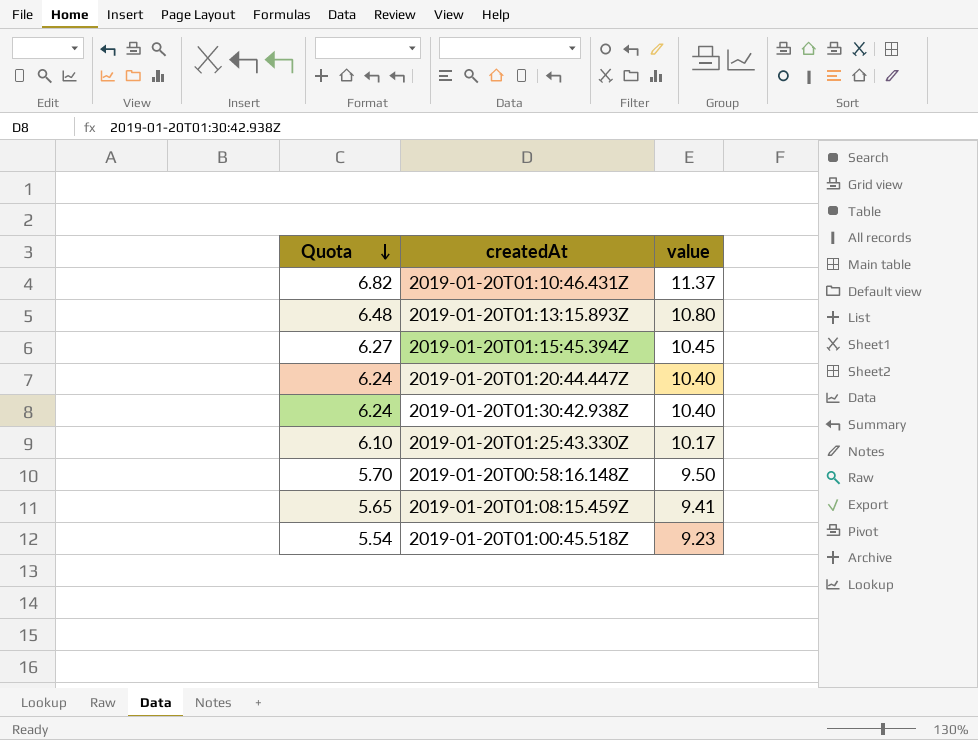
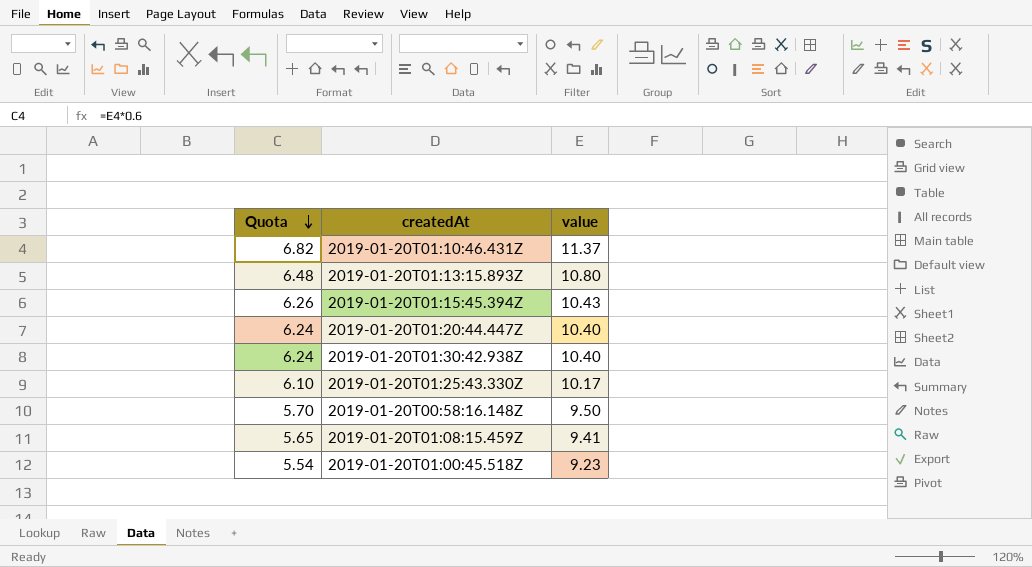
2019-01-20T01:15:45.394Z | Quota: 6.27 -> 6.26
2019-01-20T01:15:45.394Z | value: 10.45 -> 10.43

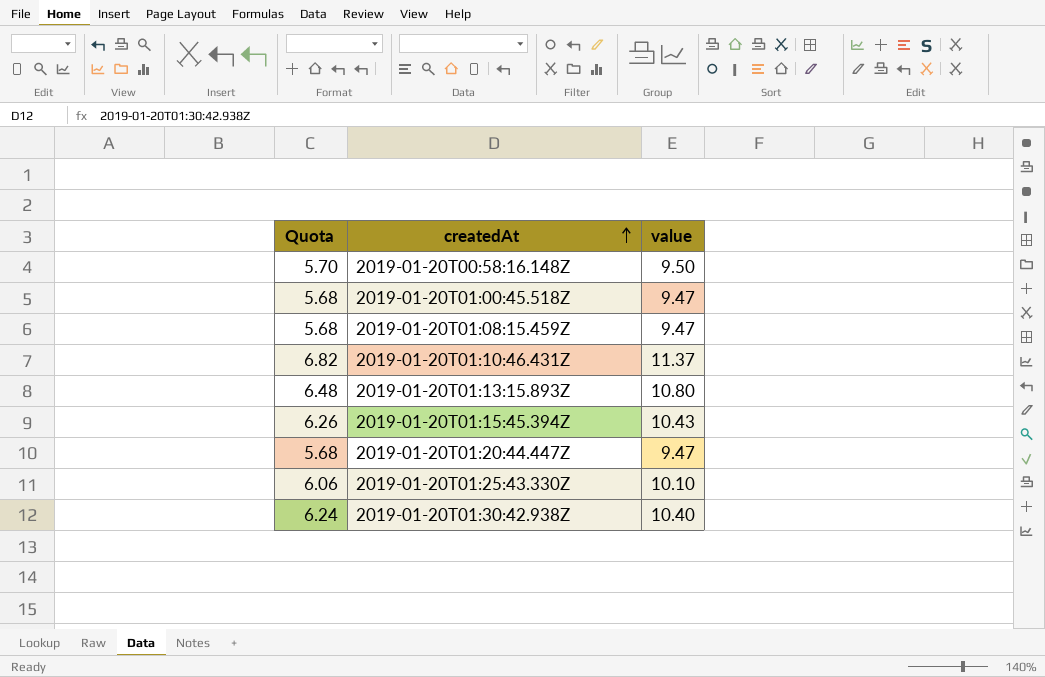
row order: Quota descending -> createdAt ascending
2019-01-20T01:00:45.518Z | Quota: 5.54 -> 5.68
2019-01-20T01:00:45.518Z | value: 9.23 -> 9.47
2019-01-20T01:08:15.459Z | Quota: 5.65 -> 5.68
2019-01-20T01:08:15.459Z | value: 9.41 -> 9.47
2019-01-20T01:20:44.447Z | Quota: 6.24 -> 5.68
2019-01-20T01:20:44.447Z | value: 10.40 -> 9.47
2019-01-20T01:25:43.330Z | Quota: 6.10 -> 6.06
2019-01-20T01:25:43.330Z | value: 10.17 -> 10.10

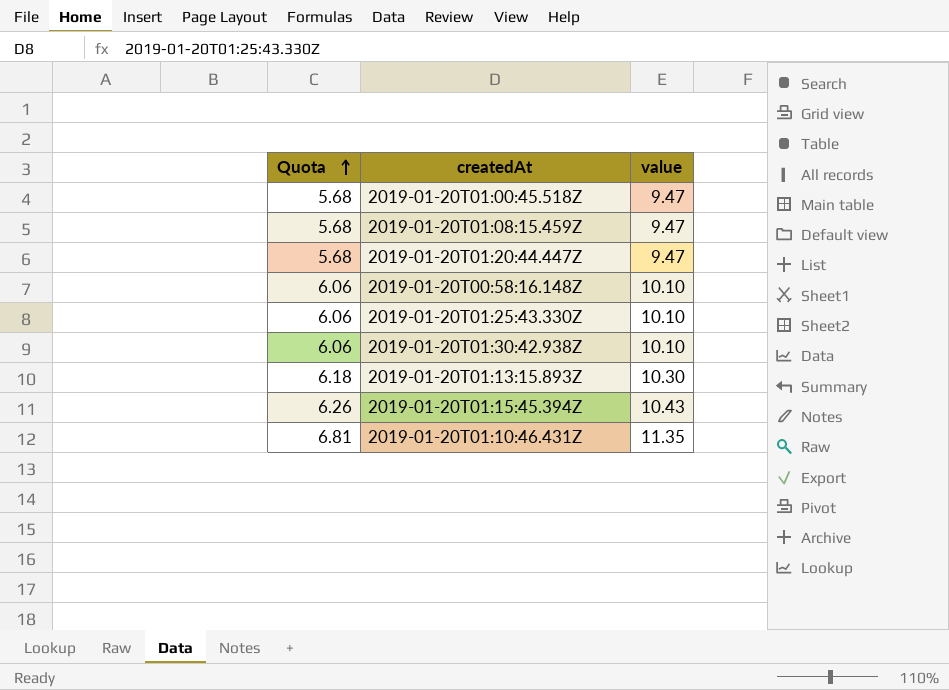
row order: createdAt ascending -> Quota ascending
2019-01-20T00:58:16.148Z | Quota: 5.70 -> 6.06
2019-01-20T00:58:16.148Z | value: 9.50 -> 10.10
2019-01-20T01:30:42.938Z | Quota: 6.24 -> 6.06
2019-01-20T01:30:42.938Z | value: 10.40 -> 10.10
2019-01-20T01:13:15.893Z | Quota: 6.48 -> 6.18
2019-01-20T01:13:15.893Z | value: 10.80 -> 10.30
2019-01-20T01:10:46.431Z | Quota: 6.82 -> 6.81
2019-01-20T01:10:46.431Z | value: 11.37 -> 11.35

